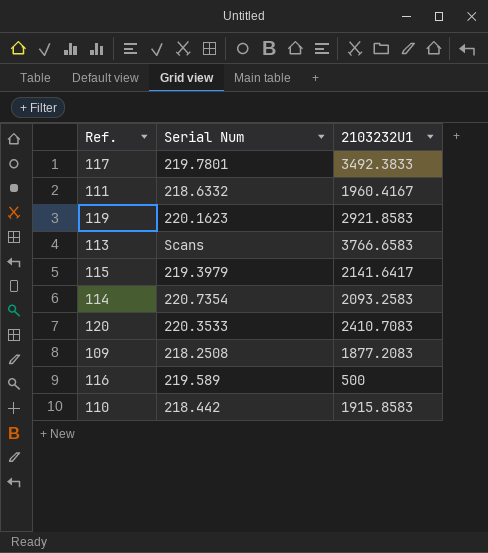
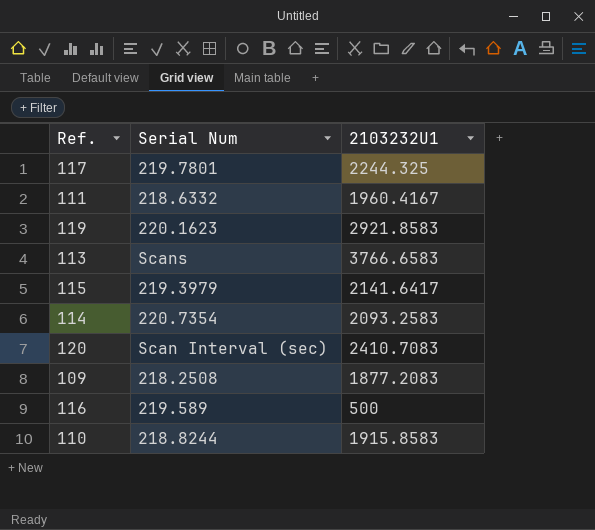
117 | 2103232U1: 3492.3833 -> 2244.325
120 | Serial Num: 220.3533 -> Scan Interval (sec)
110 | Serial Num: 218.442 -> 218.8244

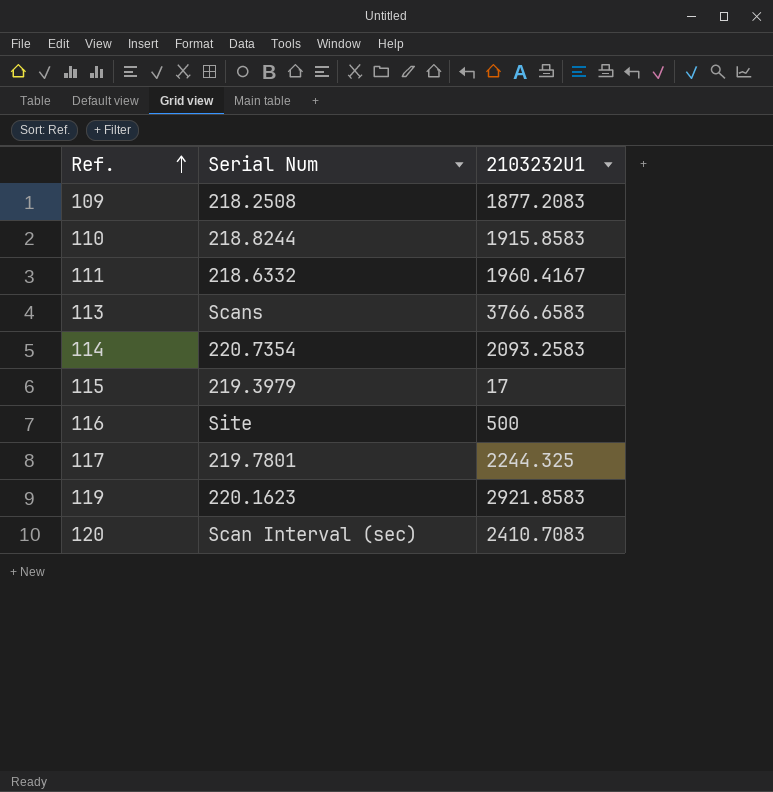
row order: none -> Ref. ascending
115 | 2103232U1: 2141.6417 -> 17
116 | Serial Num: 219.589 -> Site

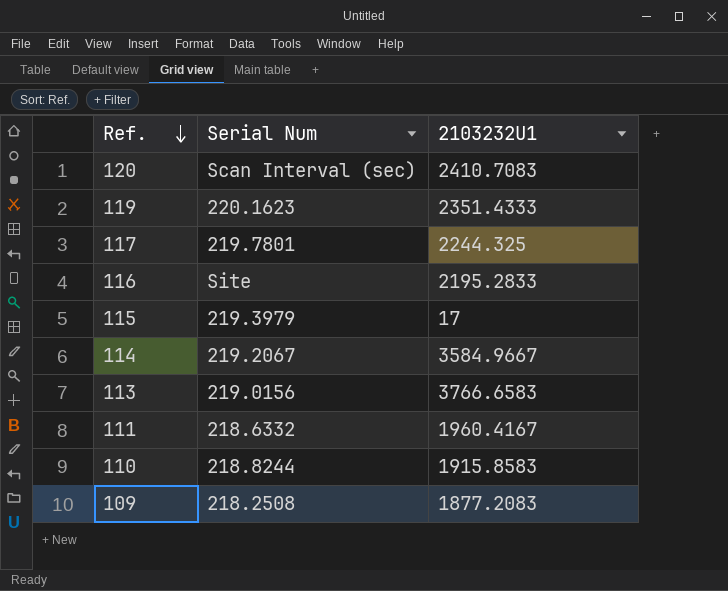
row order: Ref. ascending -> Ref. descending
119 | 2103232U1: 2921.8583 -> 2351.4333
116 | 2103232U1: 500 -> 2195.2833
114 | Serial Num: 220.7354 -> 219.2067
114 | 2103232U1: 2093.2583 -> 3584.9667
113 | Serial Num: Scans -> 219.0156

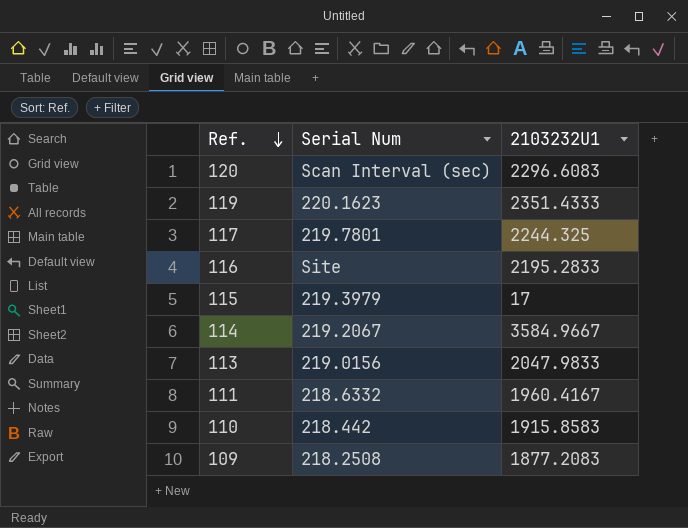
120 | 2103232U1: 2410.7083 -> 2296.6083
113 | 2103232U1: 3766.6583 -> 2047.9833
110 | Serial Num: 218.8244 -> 218.442

